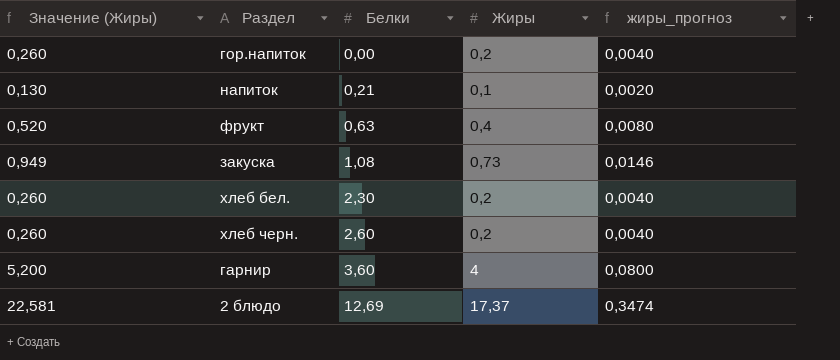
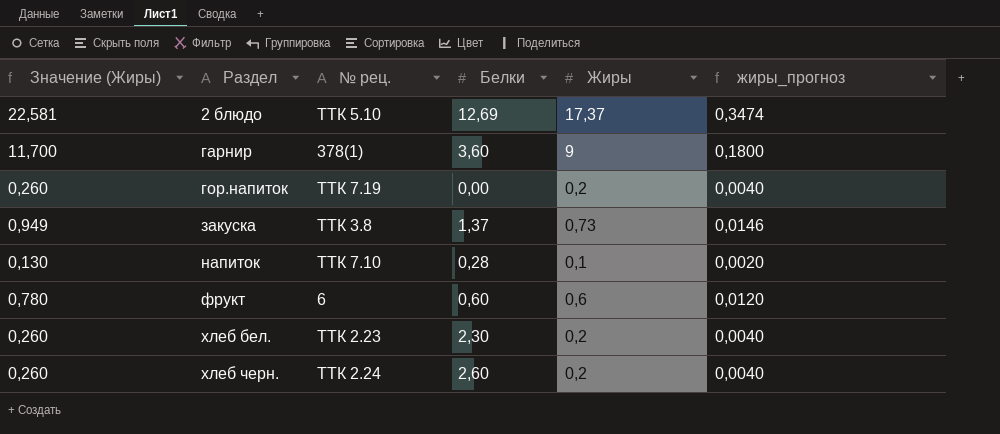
row order: Белки ascending -> Раздел ascending
column № рец. | position: none -> 3
гарнир | Значение (Жиры): 5,200 -> 11,700
гарнир | Жиры: 4 -> 9
гарнир | жиры_прогноз: 0,0800 -> 0,1800
закуска | Белки: 1,08 -> 1,37
напиток | Белки: 0,21 -> 0,28
фрукт | Значение (Жиры): 0,520 -> 0,780
фрукт | Белки: 0,63 -> 0,60
фрукт | Жиры: 0,4 -> 0,6
фрукт | жиры_прогноз: 0,0080 -> 0,0120

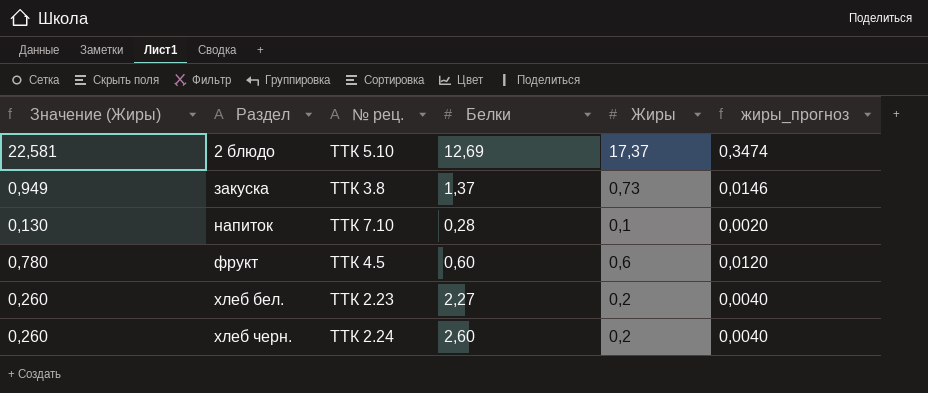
row гарнир: 11,700 | 378(1) | 3,60 | 9 | 0,1800 -> none
row гор.напиток: 0,260 | ТТК 7.19 | 0,00 | 0,2 | 0,0040 -> none
фрукт | № рец.: 6 -> ТТК 4.5
хлеб бел. | Белки: 2,30 -> 2,27

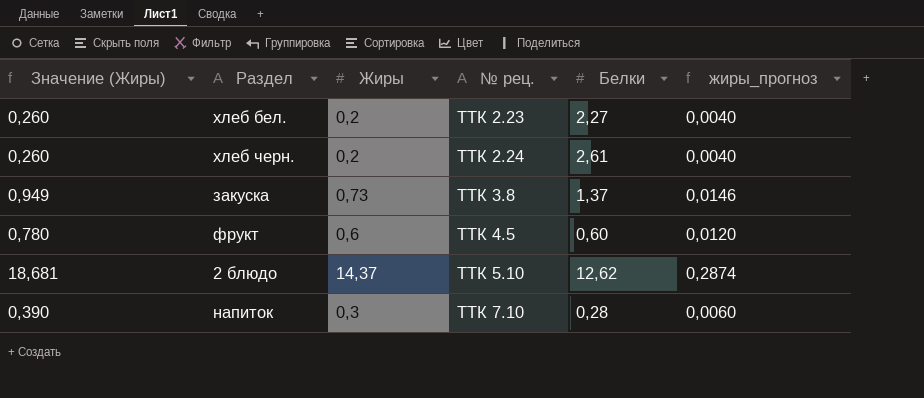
row order: Раздел ascending -> № рец. ascending
column Жиры | position: 5 -> 3
хлеб черн. | Белки: 2,60 -> 2,61
2 блюдо | Значение (Жиры): 22,581 -> 18,681
2 блюдо | Жиры: 17,37 -> 14,37
2 блюдо | Белки: 12,69 -> 12,62
2 блюдо | жиры_прогноз: 0,3474 -> 0,2874
напиток | Значение (Жиры): 0,130 -> 0,390
напиток | Жиры: 0,1 -> 0,3
напиток | жиры_прогноз: 0,0020 -> 0,0060

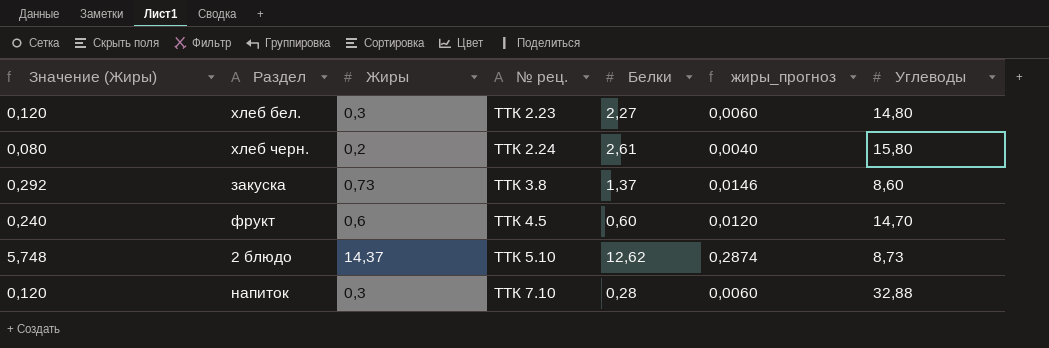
column Значение (Жиры) | formula: [Жиры] * 1,3 -> [Жиры] * 0,4
column Углеводы | position: none -> 7
хлеб бел. | Жиры: 0,2 -> 0,3
хлеб бел. | жиры_прогноз: 0,0040 -> 0,0060

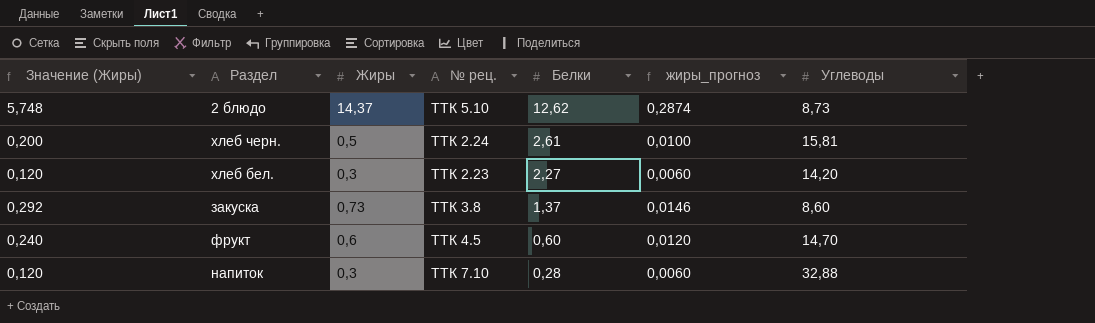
row order: № рец. ascending -> Белки descending
хлеб черн. | Значение (Жиры): 0,080 -> 0,200
хлеб черн. | Жиры: 0,2 -> 0,5
хлеб черн. | жиры_прогноз: 0,0040 -> 0,0100
хлеб черн. | Углеводы: 15,80 -> 15,81
хлеб бел. | Углеводы: 14,80 -> 14,20

